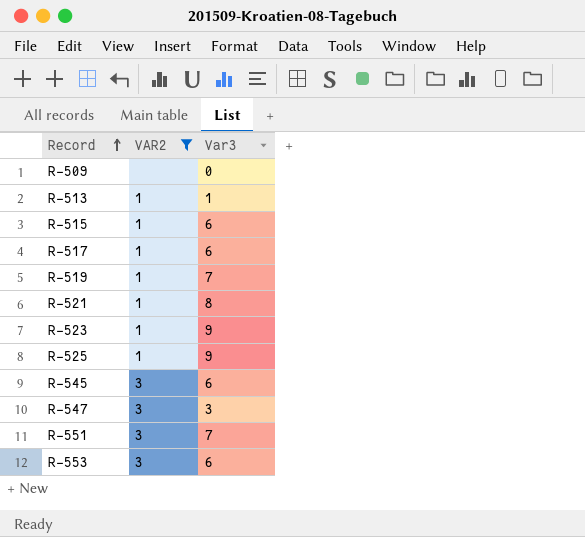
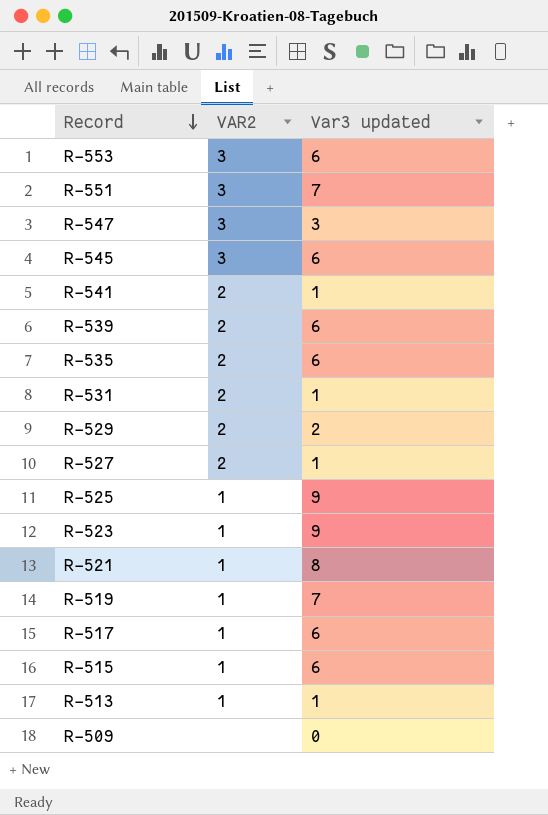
filter: VAR2 != 2 -> none
row order: Record ascending -> Record descending
column name: Var3 -> Var3 updated

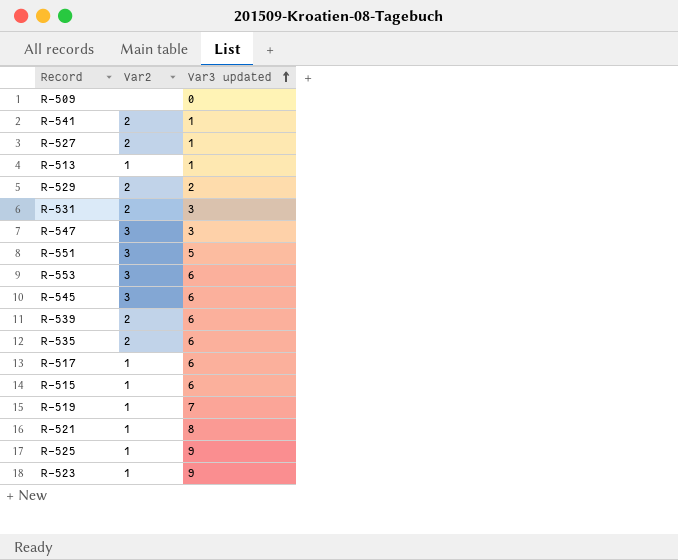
row order: Record descending -> Var3 updated ascending
column name: VAR2 -> Var2
R-531 | Var3 updated: 1 -> 3
R-551 | Var3 updated: 7 -> 5

